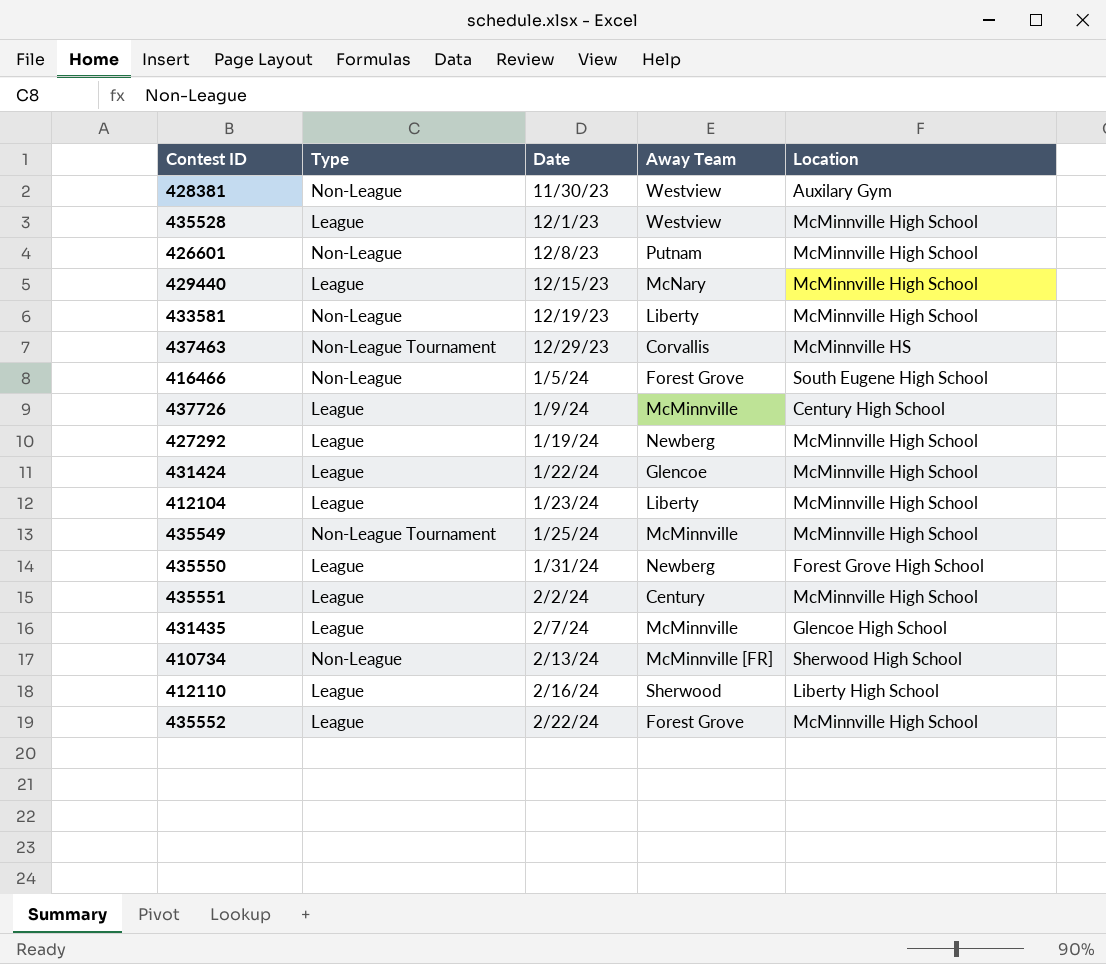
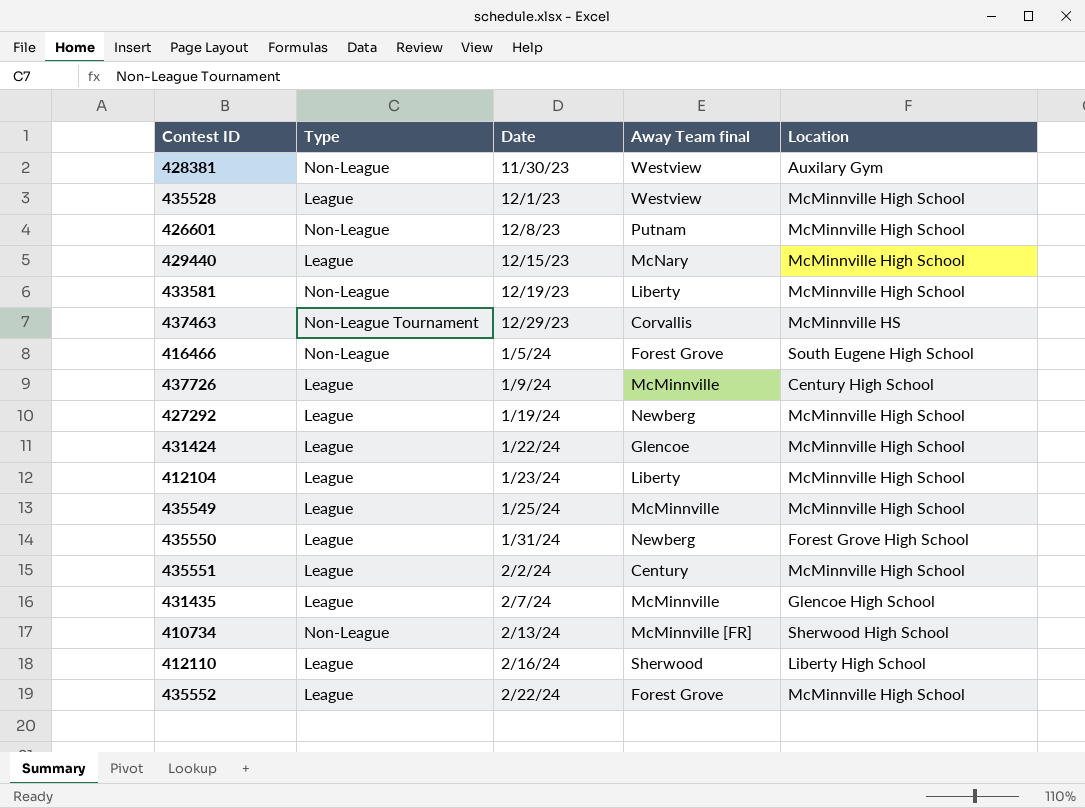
column name: Away Team -> Away Team final
435549 | Type: Non-League Tournament -> League

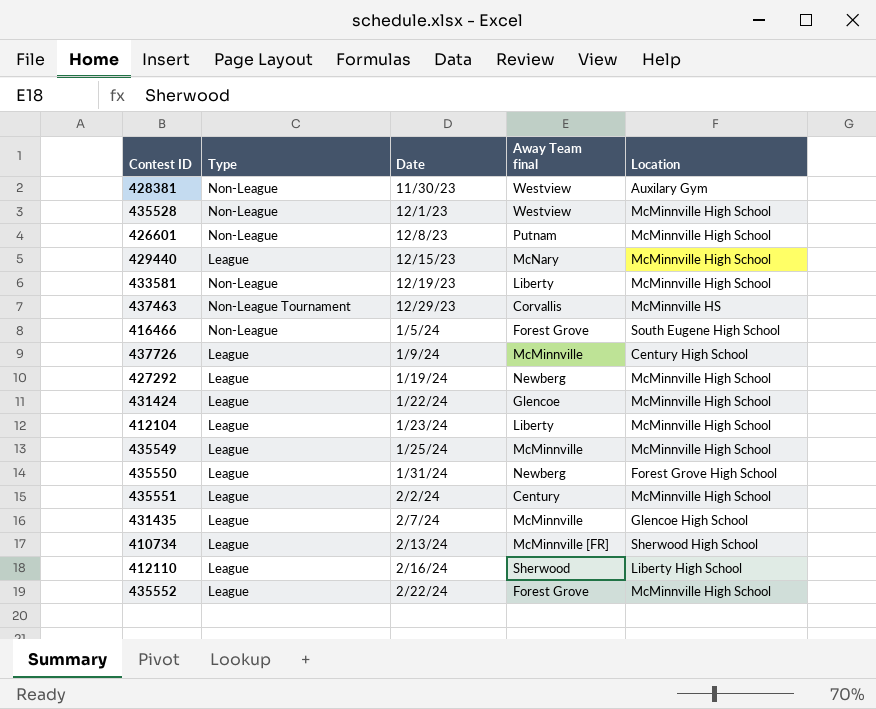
435528 | Type: League -> Non-League
410734 | Type: Non-League -> League

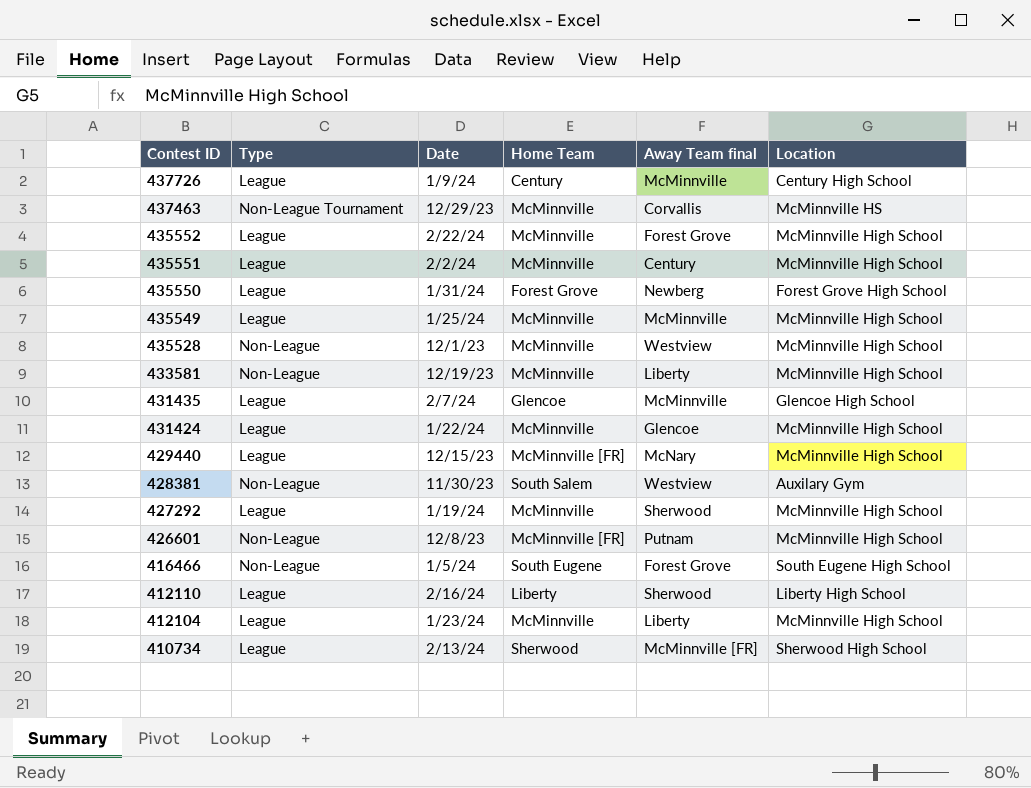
row order: Date ascending -> Contest ID descending
column Home Team | position: none -> 4
427292 | Away Team final: Newberg -> Sherwood

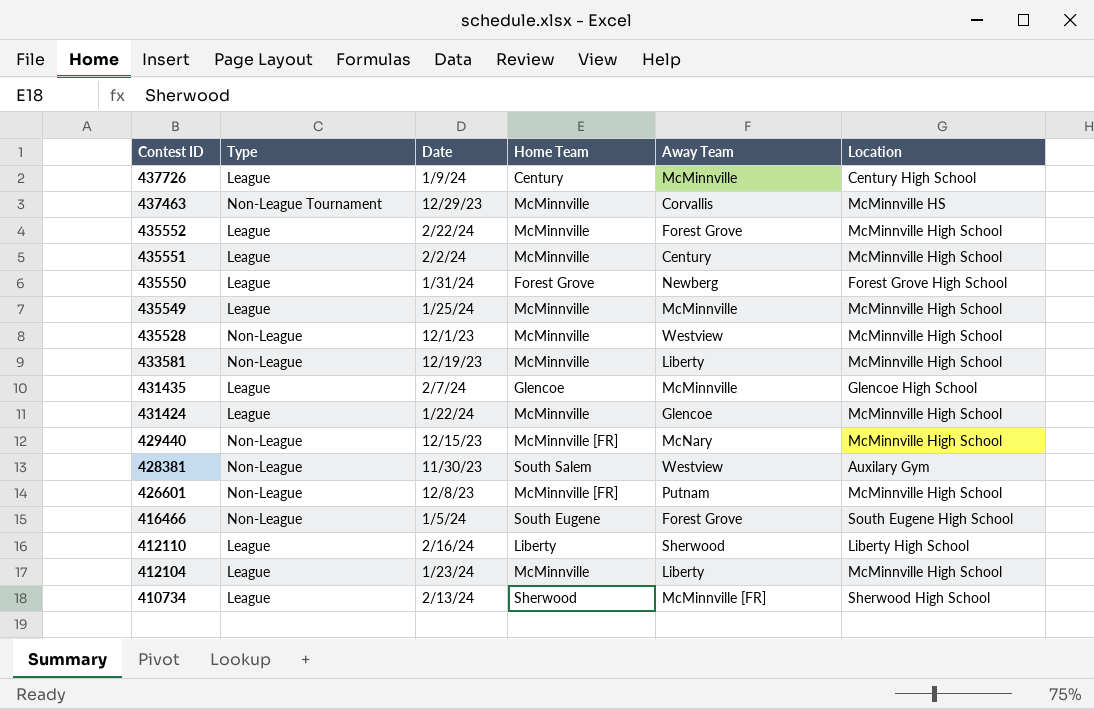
column name: Away Team final -> Away Team
row 427292: League | 1/19/24 | McMinnville | Sherwood | McMinnville High School -> none
429440 | Type: League -> Non-League

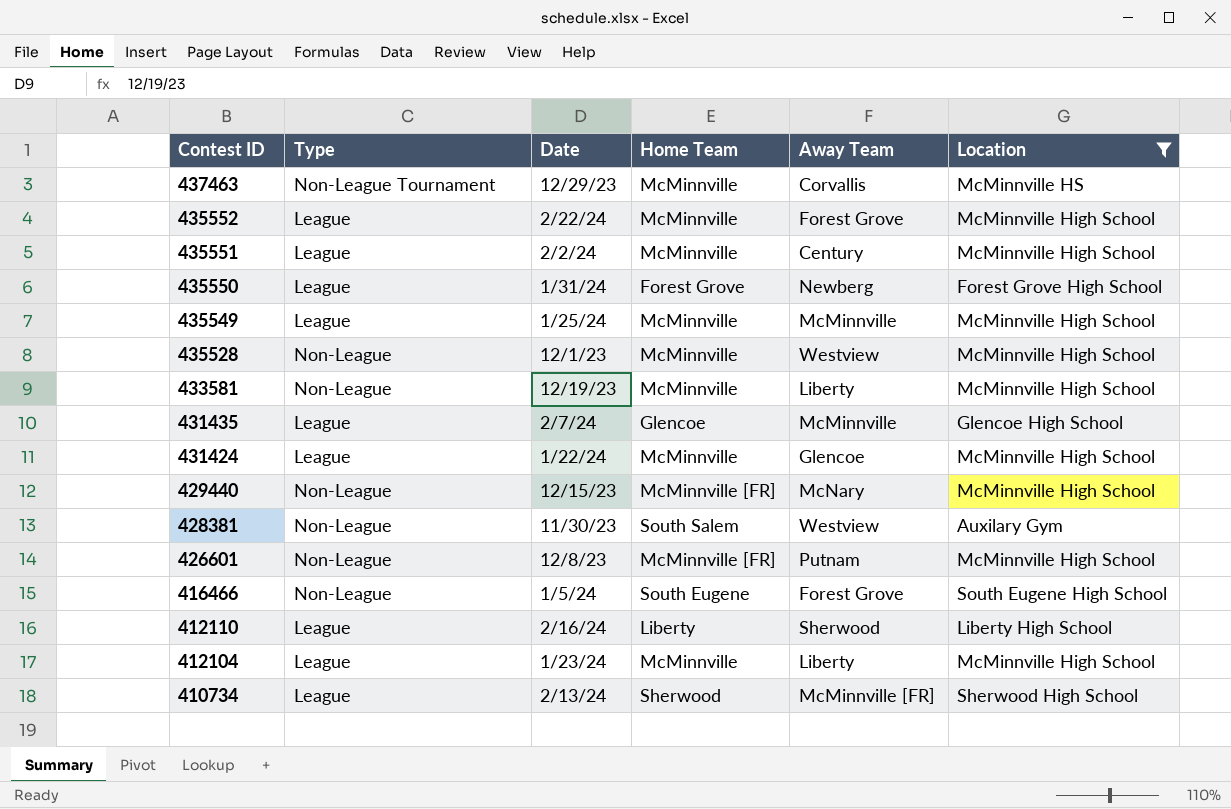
filter: none -> Location != Century High School

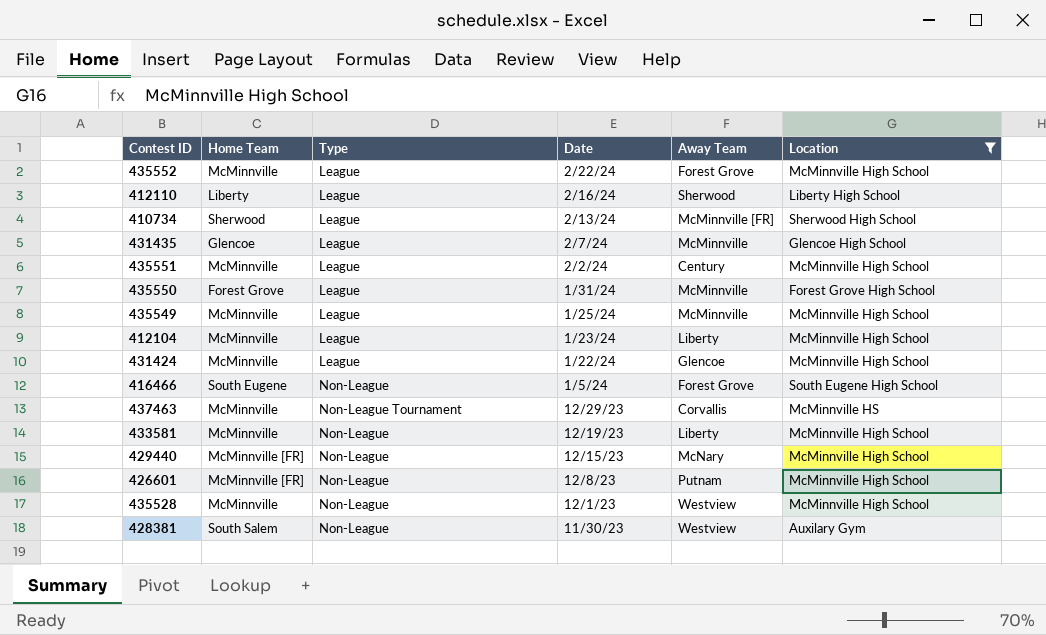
row order: Contest ID descending -> Date descending
column Home Team | position: 4 -> 2
435550 | Away Team: Newberg -> McMinnville

